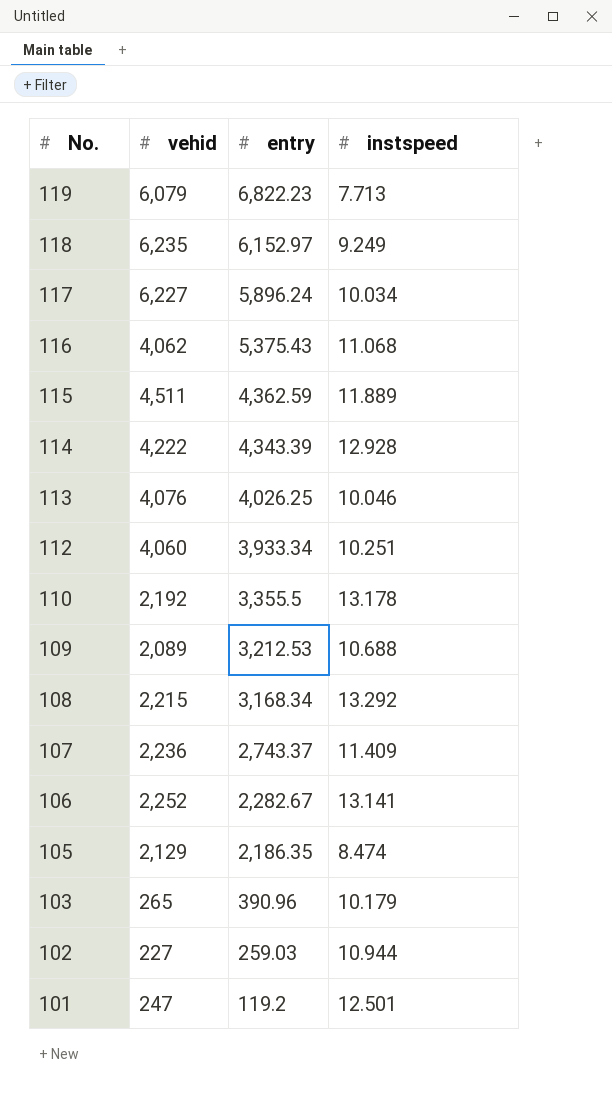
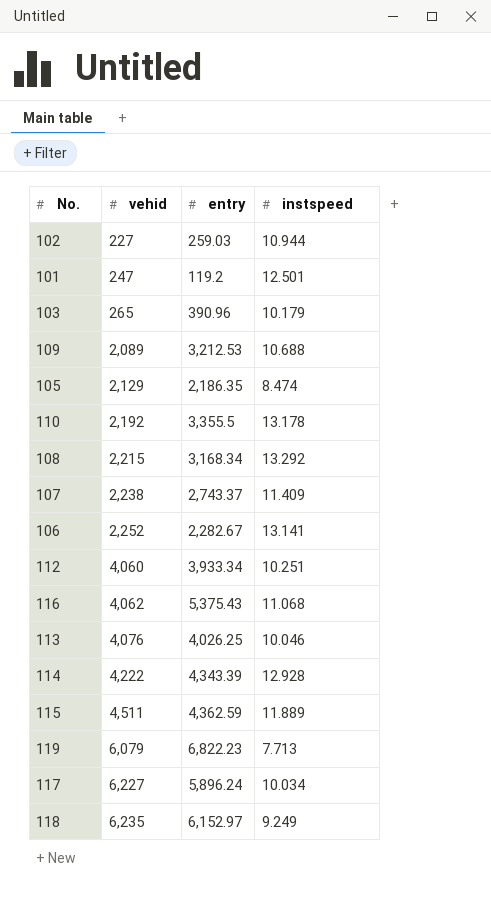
row order: No. descending -> vehid ascending
107 | vehid: 2,236 -> 2,238

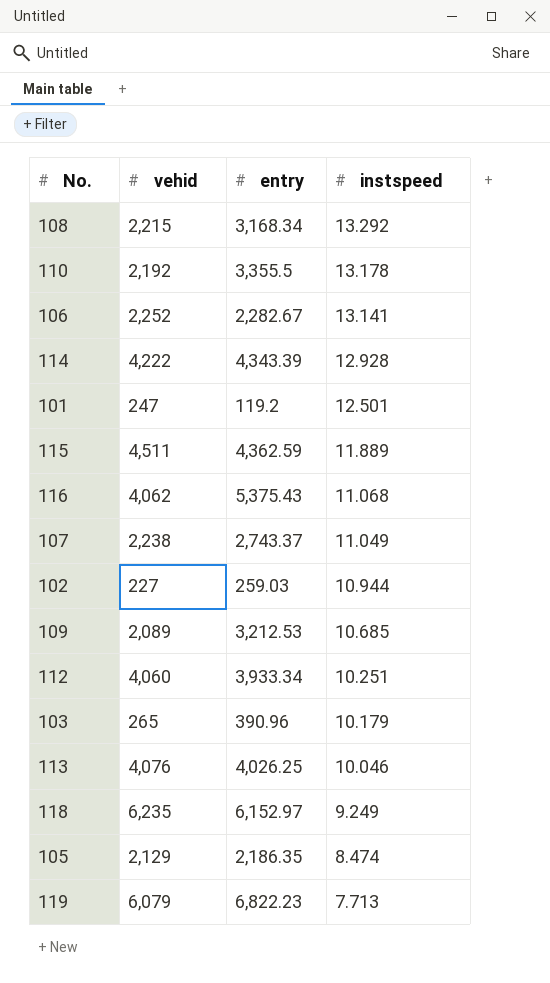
row order: vehid ascending -> instspeed descending
row 117: 6,227 | 5,896.24 | 10.034 -> none
107 | instspeed: 11.409 -> 11.049
109 | instspeed: 10.688 -> 10.685

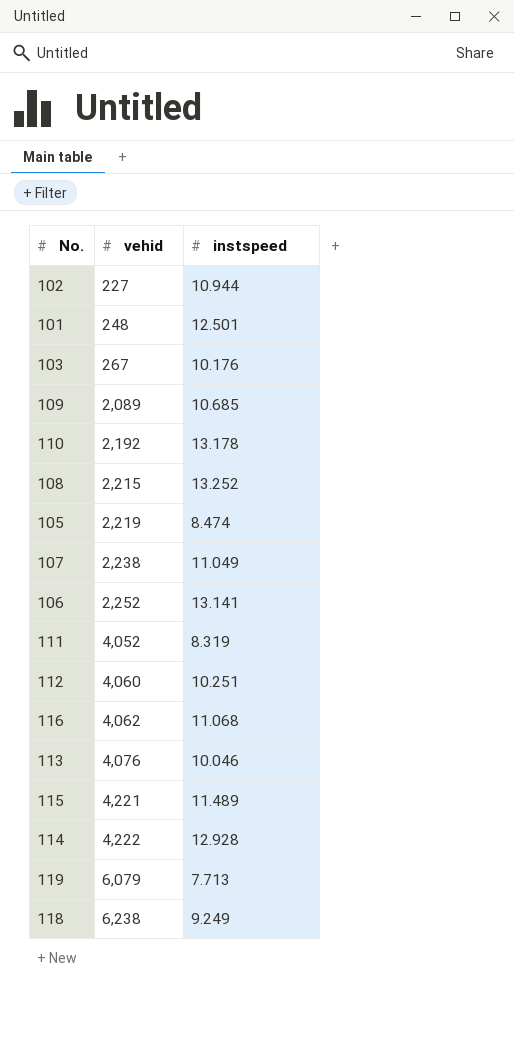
row order: instspeed descending -> vehid ascending
column entry | position: 3 -> none
101 | vehid: 247 -> 248
103 | vehid: 265 -> 267
103 | instspeed: 10.179 -> 10.176
108 | instspeed: 13.292 -> 13.252
105 | vehid: 2,129 -> 2,219
row 111: none -> 4,052 | 8.319
115 | vehid: 4,511 -> 4,221
115 | instspeed: 11.889 -> 11.489
118 | vehid: 6,235 -> 6,238

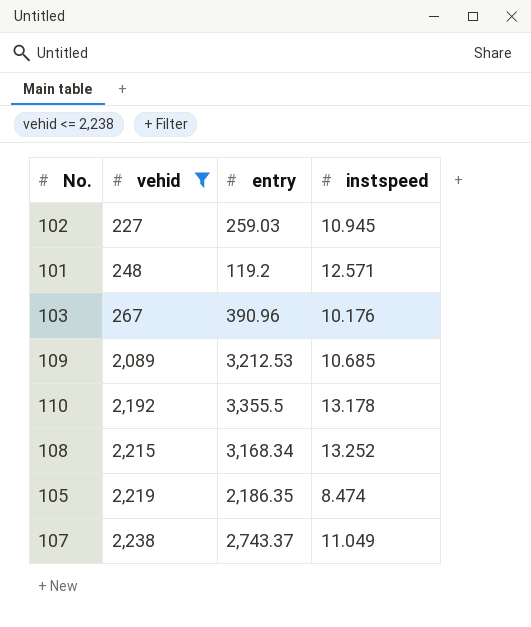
filter: none -> vehid <= 2,238
column entry | position: none -> 3
102 | instspeed: 10.944 -> 10.945
101 | instspeed: 12.501 -> 12.571

